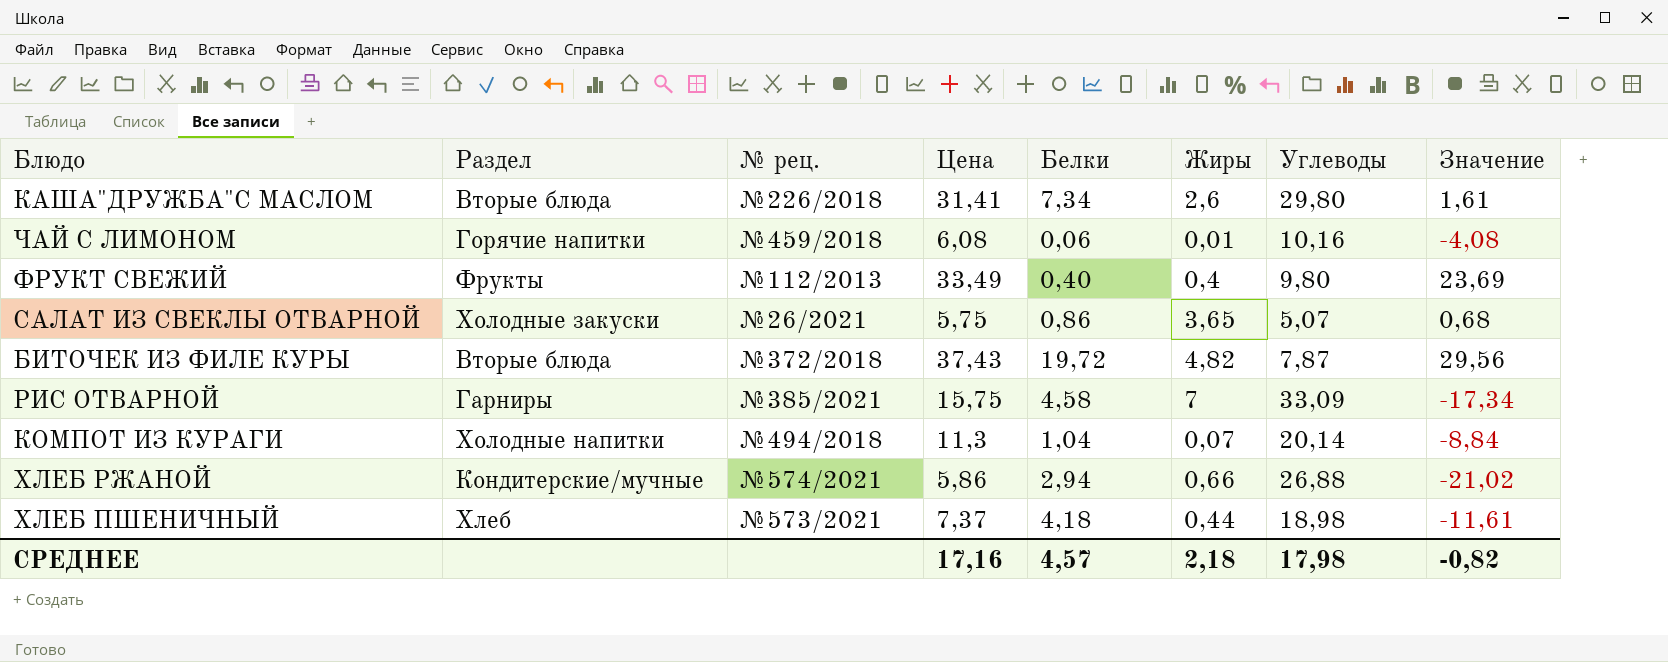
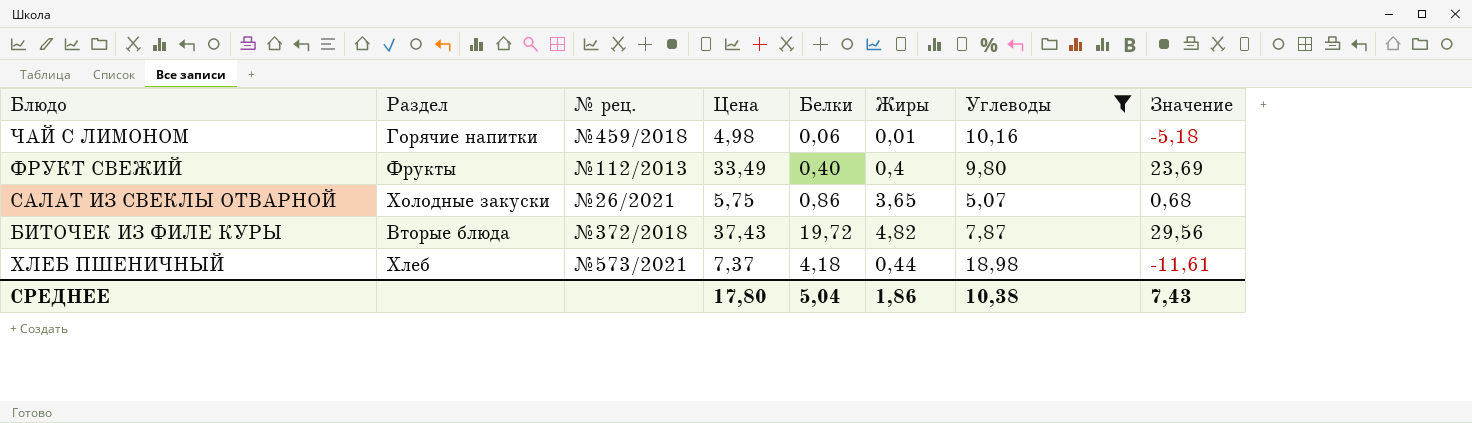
filter: none -> Углеводы <= 18,98
ЧАЙ С ЛИМОНОМ | Цена: 6,08 -> 4,98
ЧАЙ С ЛИМОНОМ | Значение: -4,08 -> -5,18
СРЕДНЕЕ | Цена: 17,16 -> 17,80
СРЕДНЕЕ | Белки: 4,57 -> 5,04
СРЕДНЕЕ | Жиры: 2,18 -> 1,86
СРЕДНЕЕ | Углеводы: 17,98 -> 10,38
СРЕДНЕЕ | Значение: -0,82 -> 7,43

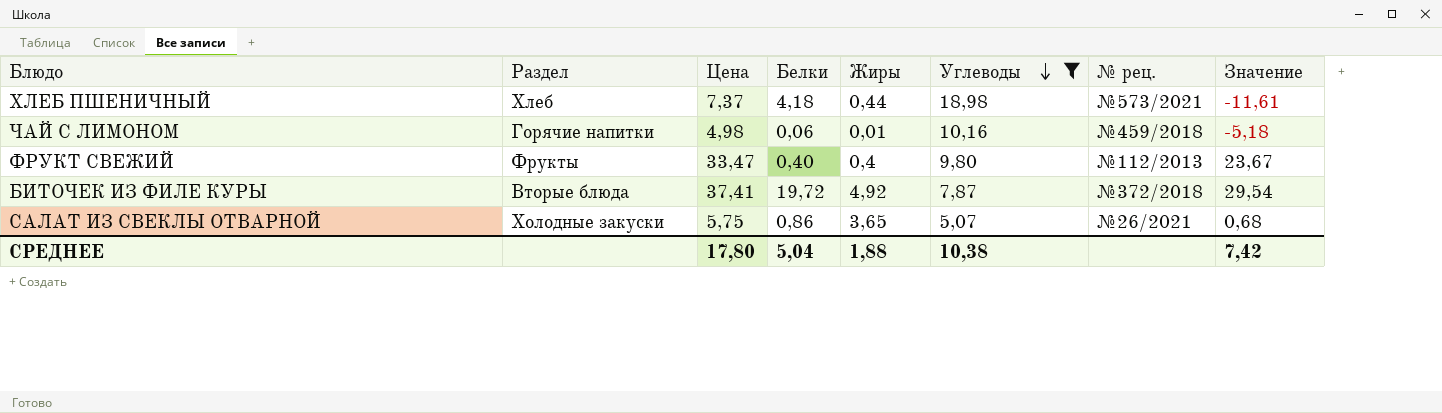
row order: none -> Углеводы descending
column № рец. | position: 3 -> 7
ФРУКТ СВЕЖИЙ | Цена: 33,49 -> 33,47
ФРУКТ СВЕЖИЙ | Значение: 23,69 -> 23,67
БИТОЧЕК ИЗ ФИЛЕ КУРЫ | Цена: 37,43 -> 37,41
БИТОЧЕК ИЗ ФИЛЕ КУРЫ | Жиры: 4,82 -> 4,92
БИТОЧЕК ИЗ ФИЛЕ КУРЫ | Значение: 29,56 -> 29,54
СРЕДНЕЕ | Жиры: 1,86 -> 1,88
СРЕДНЕЕ | Значение: 7,43 -> 7,42

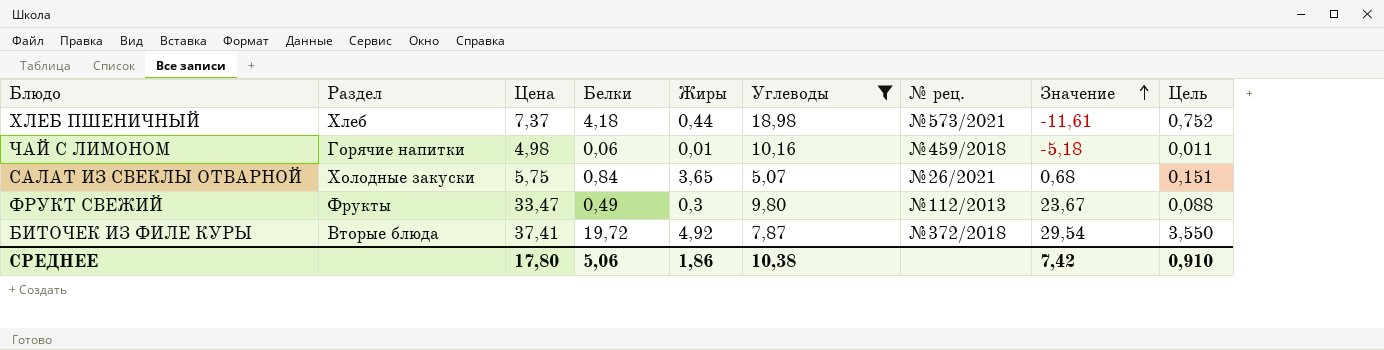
row order: Углеводы descending -> Значение ascending
column Цель | formula: none -> [Белки] * 0,18
САЛАТ ИЗ СВЕКЛЫ ОТВАРНОЙ | Белки: 0,86 -> 0,84
ФРУКТ СВЕЖИЙ | Белки: 0,40 -> 0,49
ФРУКТ СВЕЖИЙ | Жиры: 0,4 -> 0,3
СРЕДНЕЕ | Белки: 5,04 -> 5,06
СРЕДНЕЕ | Жиры: 1,88 -> 1,86

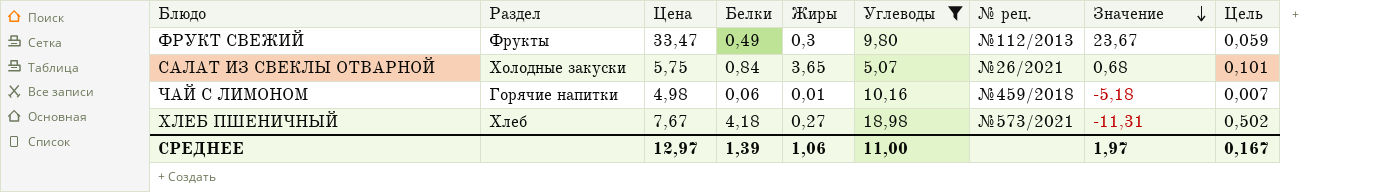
row order: Значение ascending -> Значение descending
column Цель | formula: [Белки] * 0,18 -> [Белки] * 0,12
row БИТОЧЕК ИЗ ФИЛЕ КУРЫ: Вторые блюда | 37,41 | 19,72 | 4,92 | 7,87 | №372/2018 | 29,54 | 3,550 -> none
ХЛЕБ ПШЕНИЧНЫЙ | Цена: 7,37 -> 7,67
ХЛЕБ ПШЕНИЧНЫЙ | Жиры: 0,44 -> 0,27
ХЛЕБ ПШЕНИЧНЫЙ | Значение: -11,61 -> -11,31
СРЕДНЕЕ | Цена: 17,80 -> 12,97
СРЕДНЕЕ | Белки: 5,06 -> 1,39
СРЕДНЕЕ | Жиры: 1,86 -> 1,06
СРЕДНЕЕ | Углеводы: 10,38 -> 11,00
СРЕДНЕЕ | Значение: 7,42 -> 1,97
СРЕДНЕЕ | Цель: 0,910 -> 0,167

